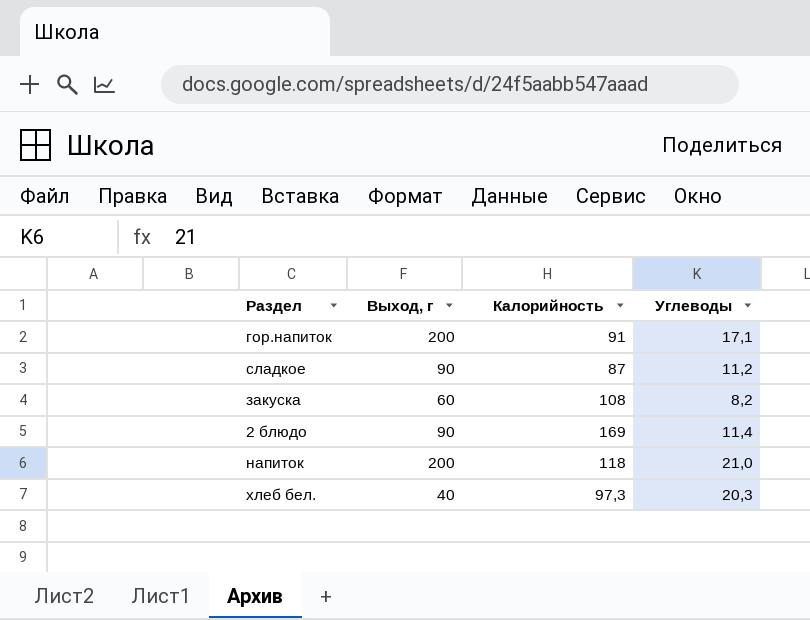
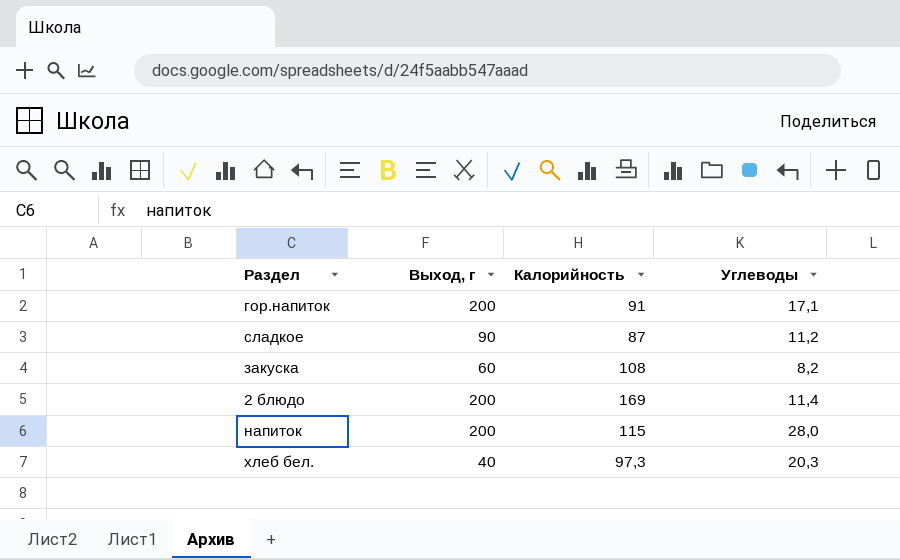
2 блюдо | Выход, г: 90 -> 200
напиток | Калорийность: 118 -> 115
напиток | Углеводы: 21,0 -> 28,0

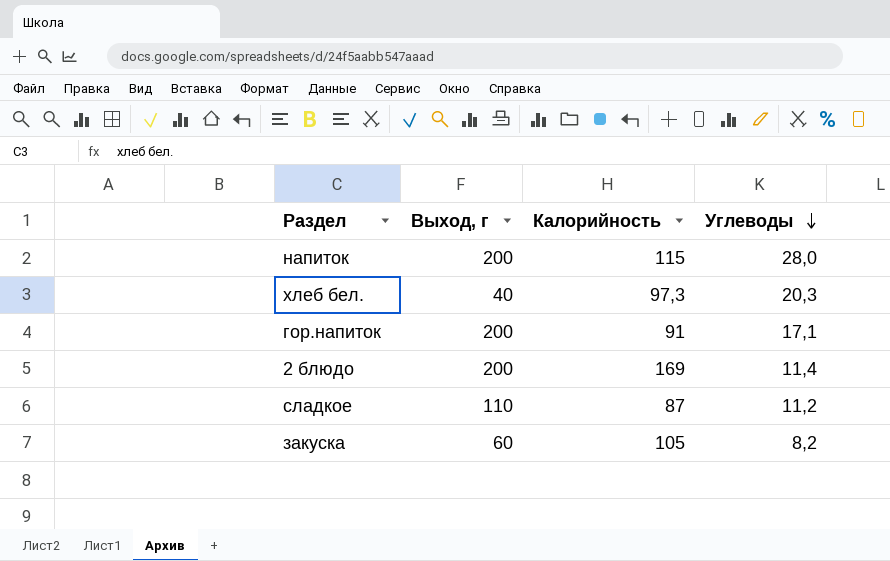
row order: none -> Углеводы descending
сладкое | Выход, г: 90 -> 110
закуска | Калорийность: 108 -> 105

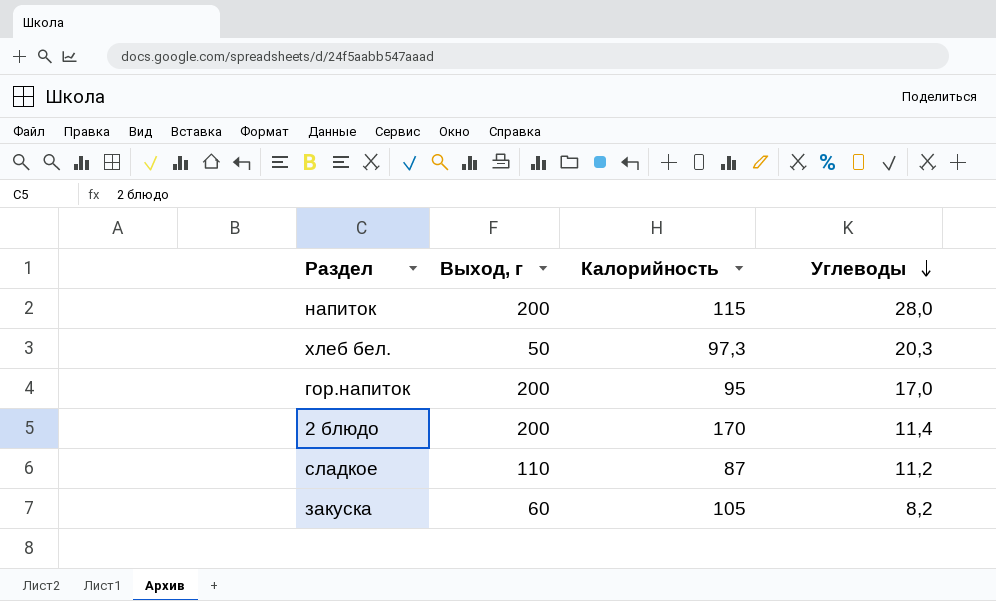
хлеб бел. | Выход, г: 40 -> 50
гор.напиток | Калорийность: 91 -> 95
гор.напиток | Углеводы: 17,1 -> 17,0
2 блюдо | Калорийность: 169 -> 170

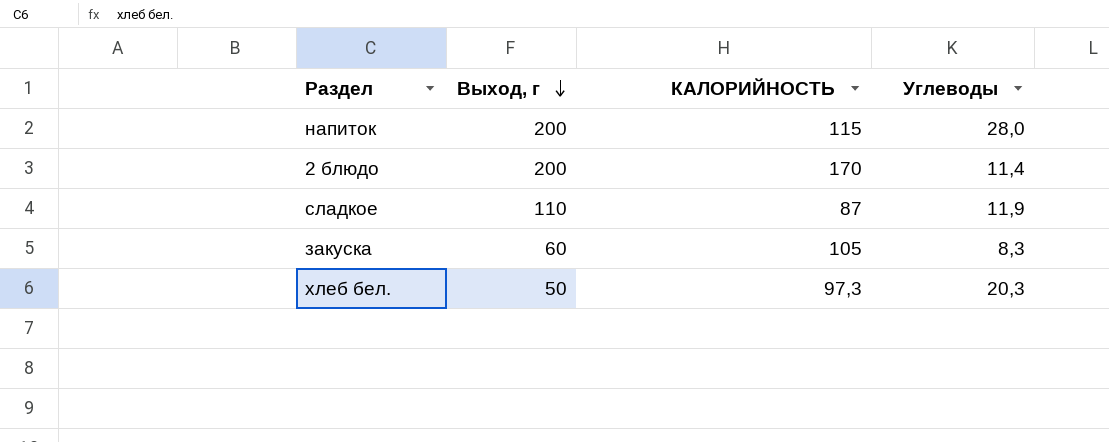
row order: Углеводы descending -> Выход, г descending
column name: Калорийность -> КАЛОРИЙНОСТЬ
row гор.напиток: 200 | 95 | 17,0 -> none
сладкое | Углеводы: 11,2 -> 11,9
закуска | Углеводы: 8,2 -> 8,3

